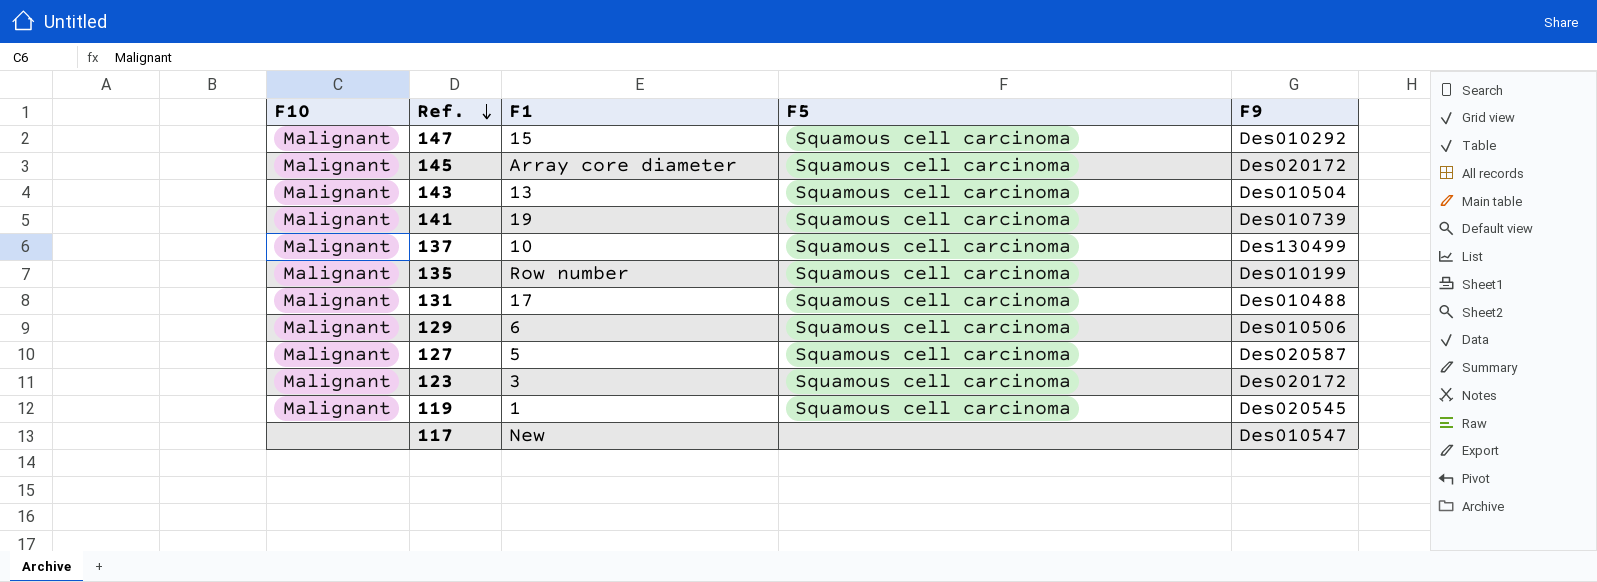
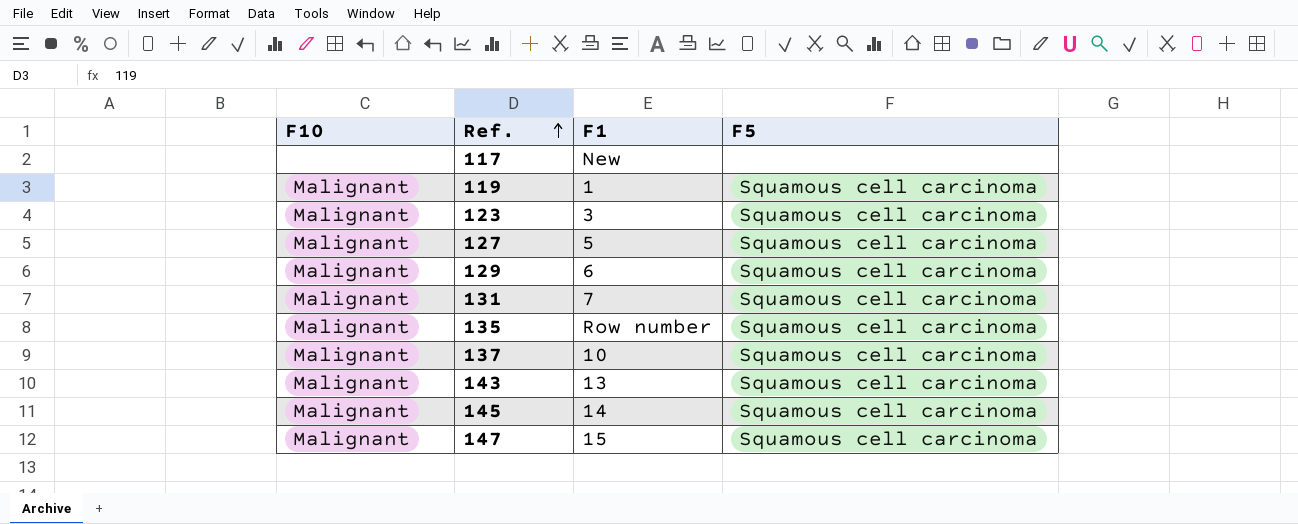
row order: Ref. descending -> Ref. ascending
column F9 | position: 5 -> none
row 141: Malignant | 19 | Squamous cell carcinoma | Des010739 -> none
131 | F1: 17 -> 7
145 | F1: Array core diameter -> 14

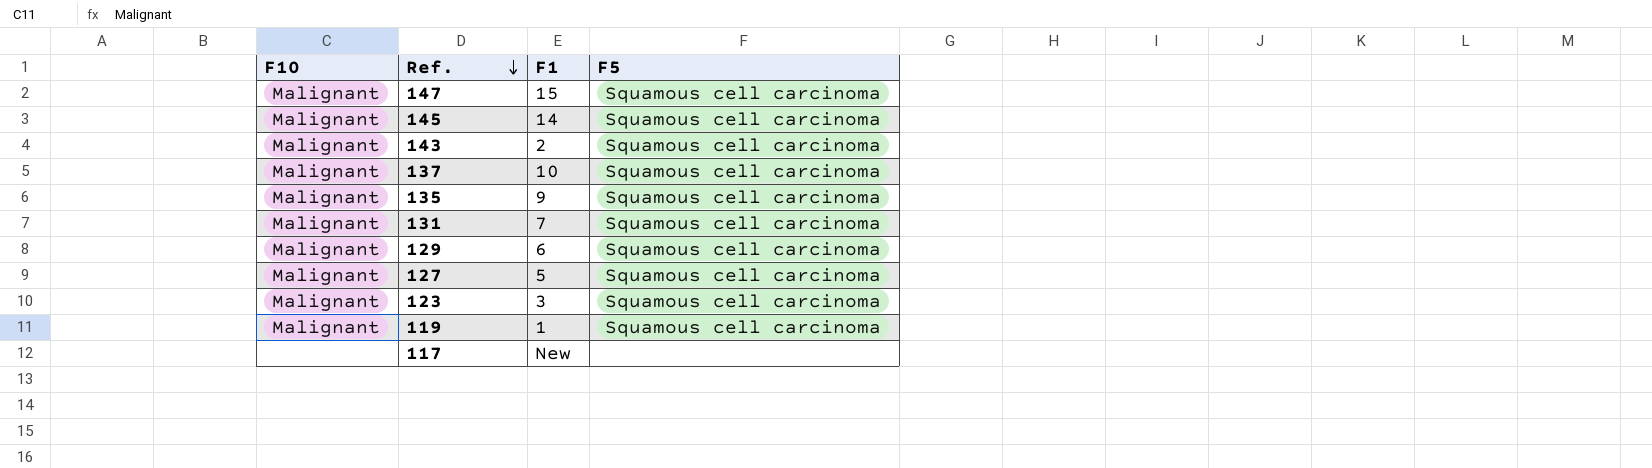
row order: Ref. ascending -> Ref. descending
143 | F1: 13 -> 2
135 | F1: Row number -> 9

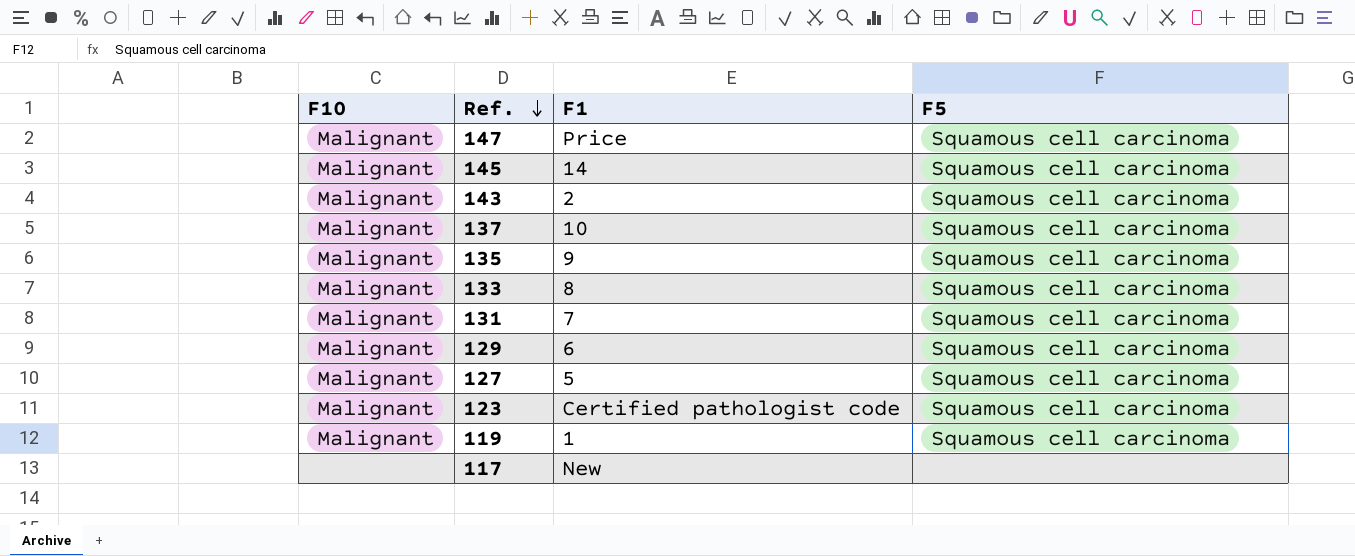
147 | F1: 15 -> Price
row 133: none -> Malignant | 8 | Squamous cell carcinoma
123 | F1: 3 -> Certified pathologist code

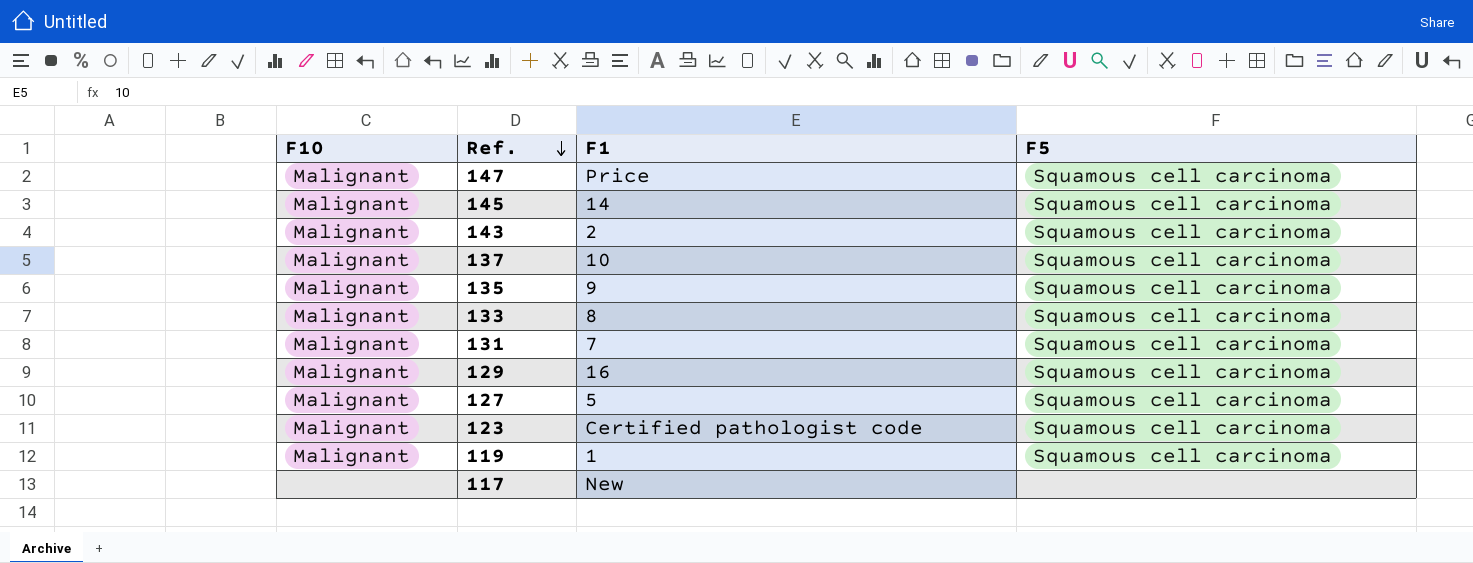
129 | F1: 6 -> 16

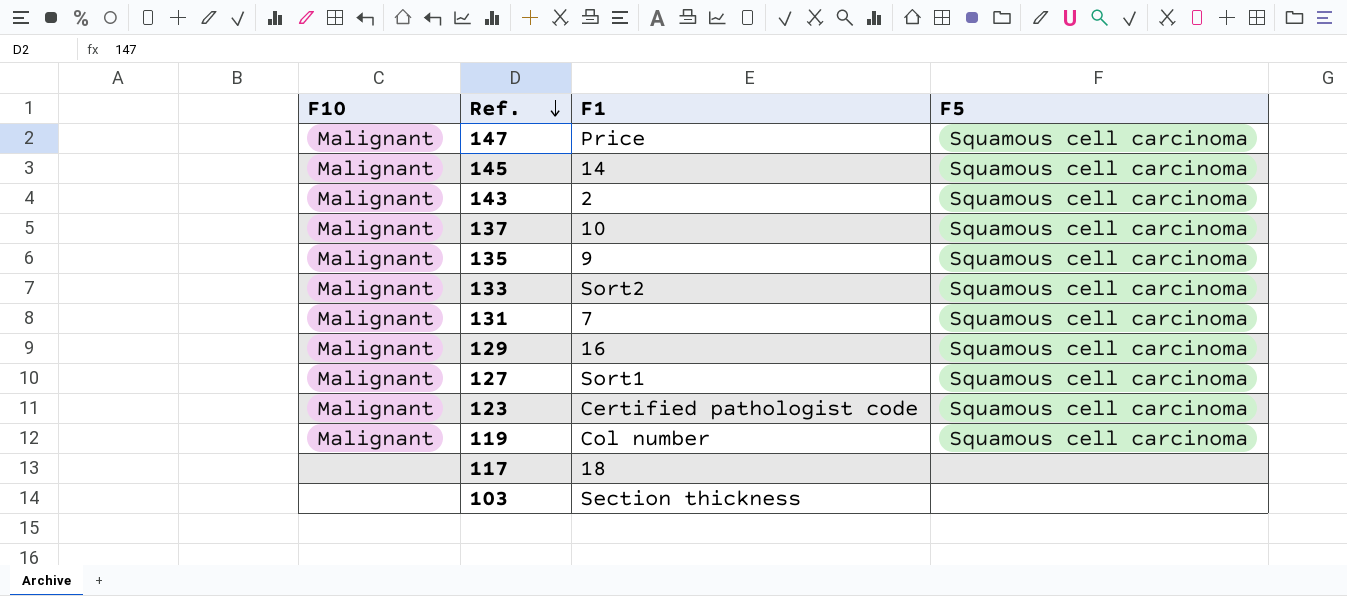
133 | F1: 8 -> Sort2
127 | F1: 5 -> Sort1
119 | F1: 1 -> Col number
117 | F1: New -> 18
row 103: none -> none | Section thickness | none

